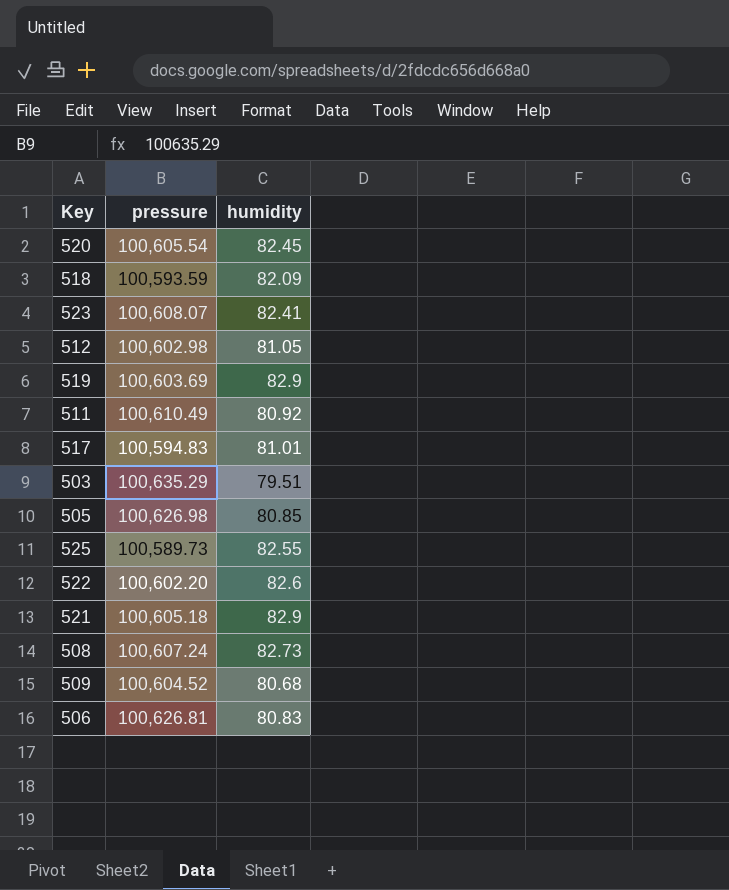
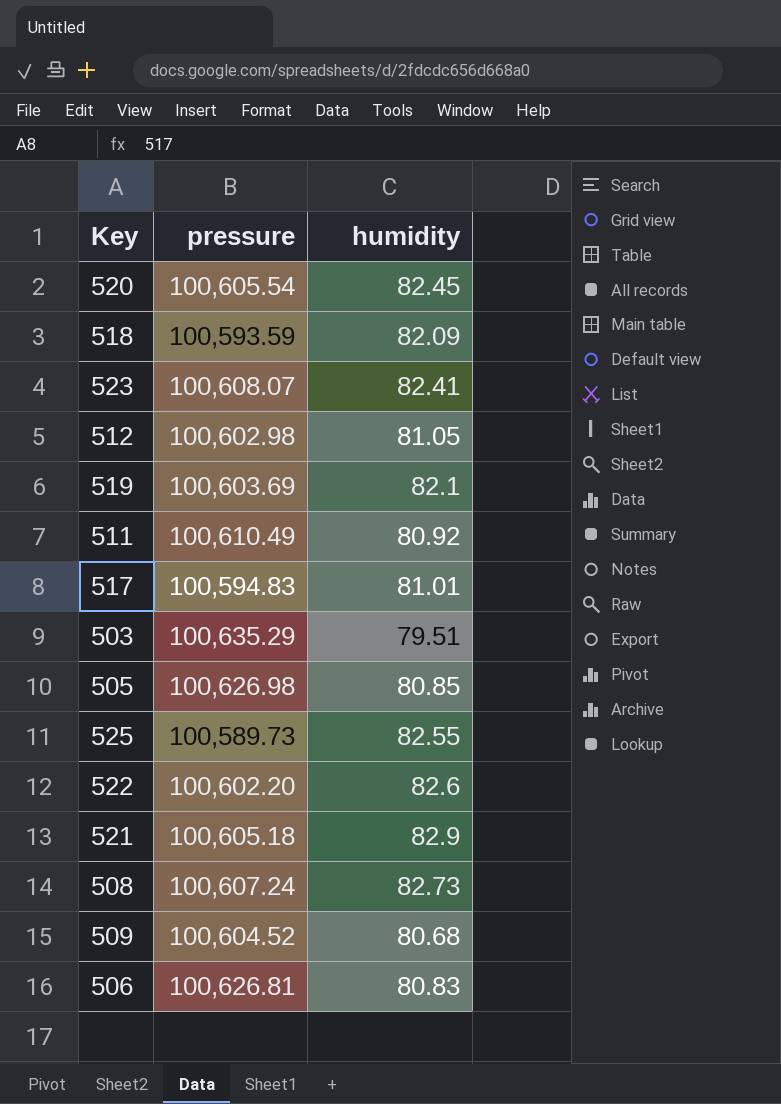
519 | humidity: 82.9 -> 82.1

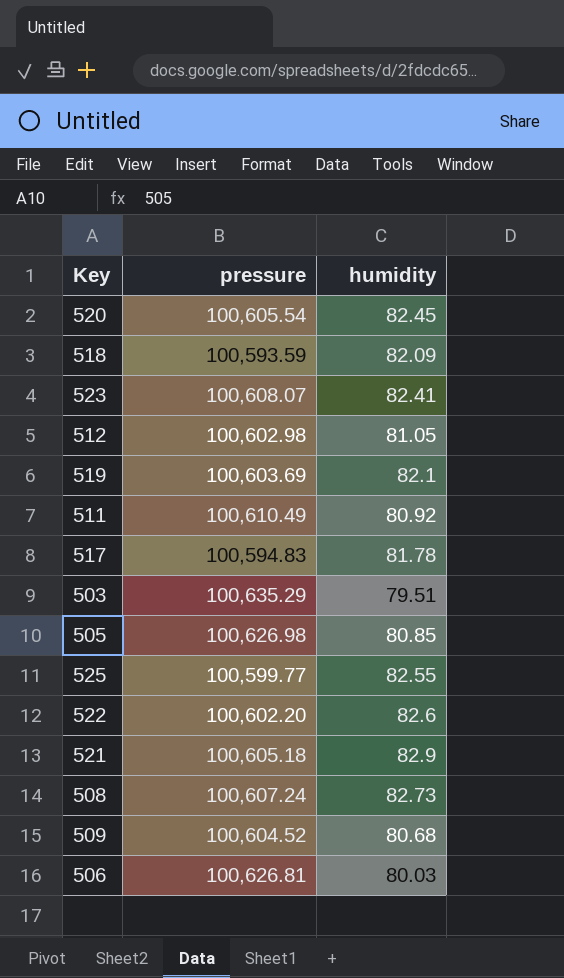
517 | humidity: 81.01 -> 81.78
525 | pressure: 100,589.73 -> 100,599.77
506 | humidity: 80.83 -> 80.03

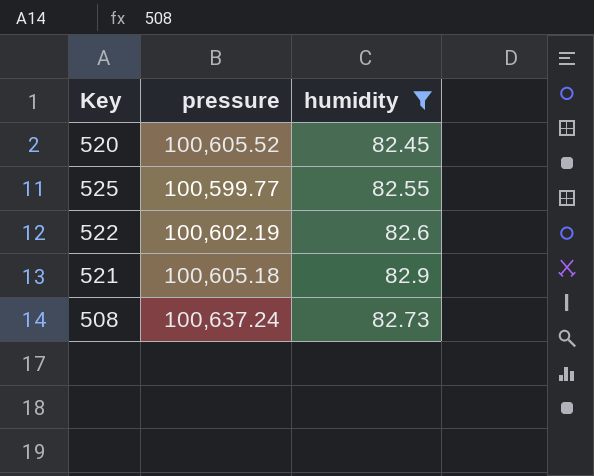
filter: none -> humidity >= 82.45
520 | pressure: 100,605.54 -> 100,605.52
522 | pressure: 100,602.20 -> 100,602.19
508 | pressure: 100,607.24 -> 100,637.24

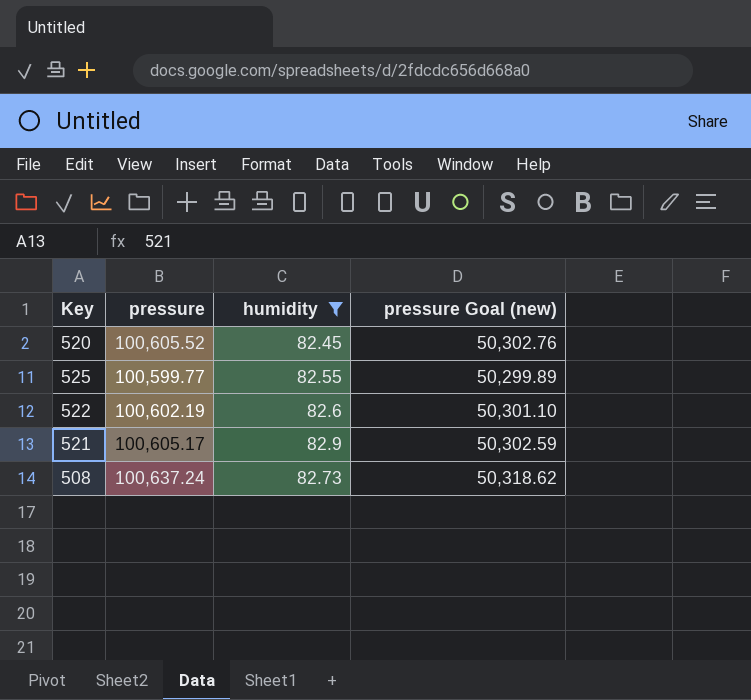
column pressure Goal (new) | formula: none -> [pressure] * 0.5
521 | pressure: 100,605.18 -> 100,605.17

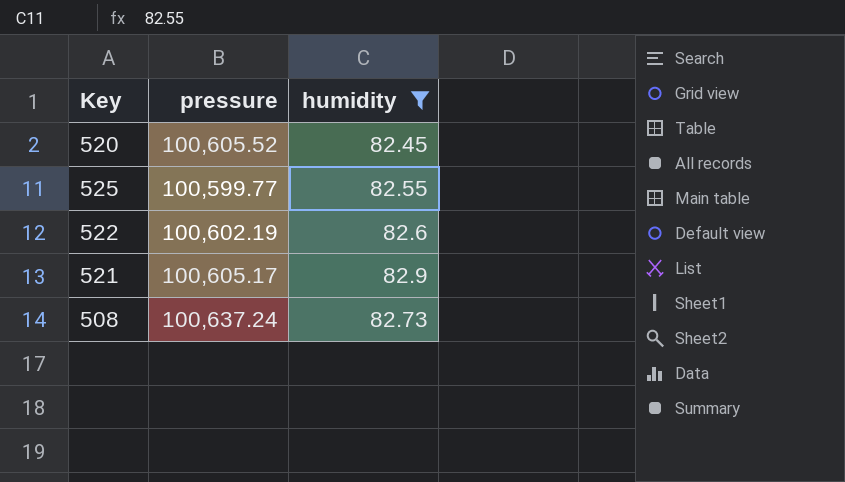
column pressure Goal (new) | formula: [pressure] * 0.5 -> none

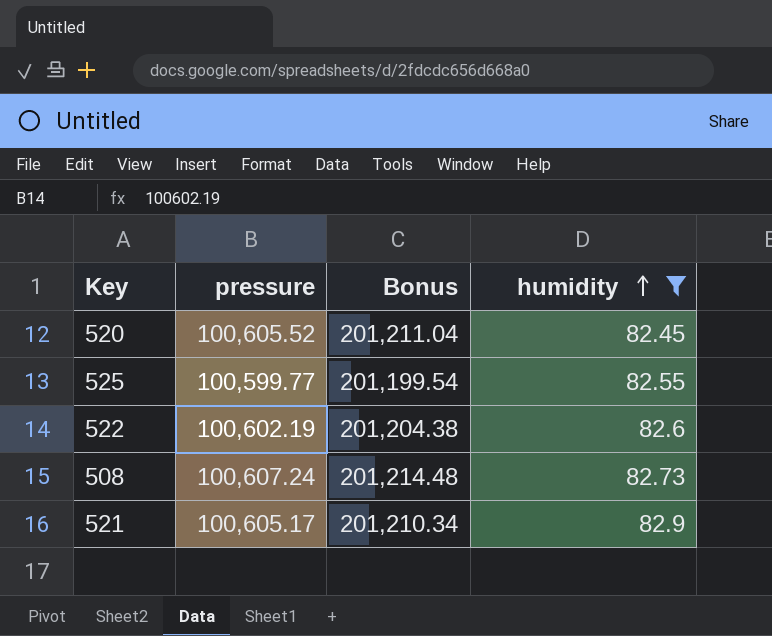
row order: none -> humidity ascending
column Bonus | formula: none -> [pressure] * 2
508 | pressure: 100,637.24 -> 100,607.24

